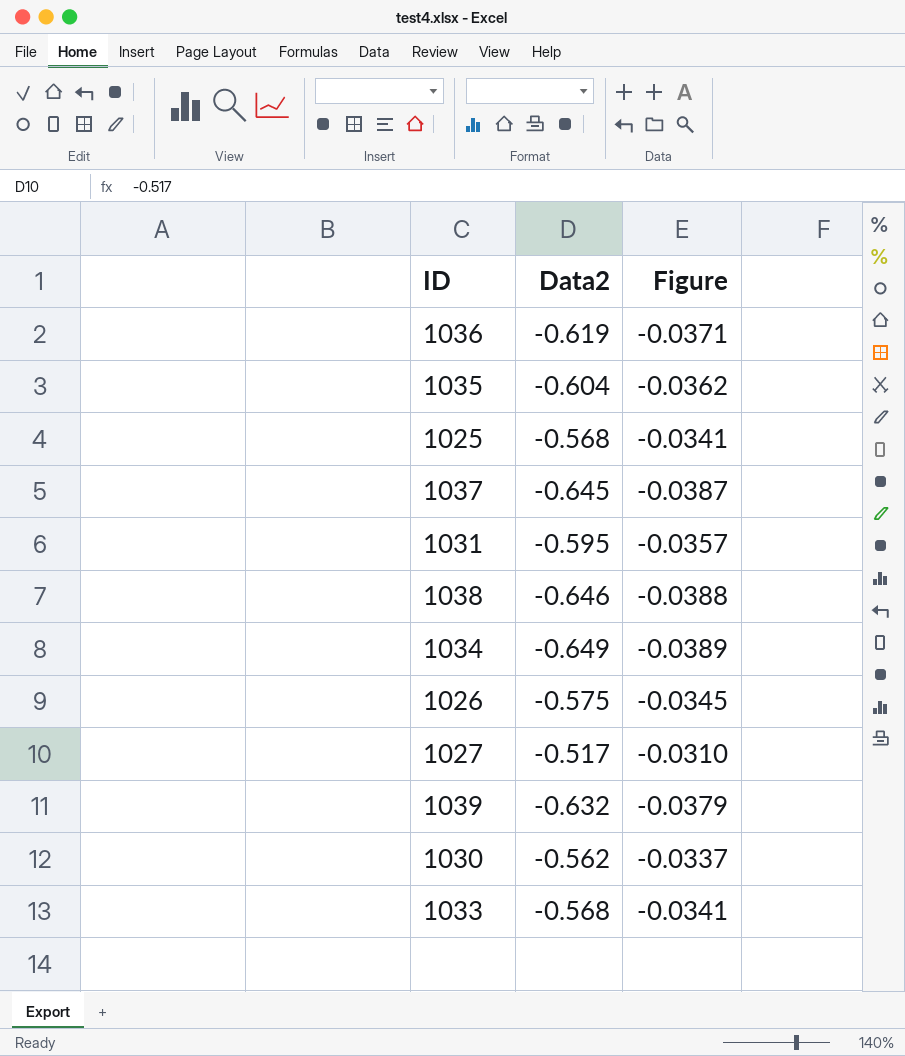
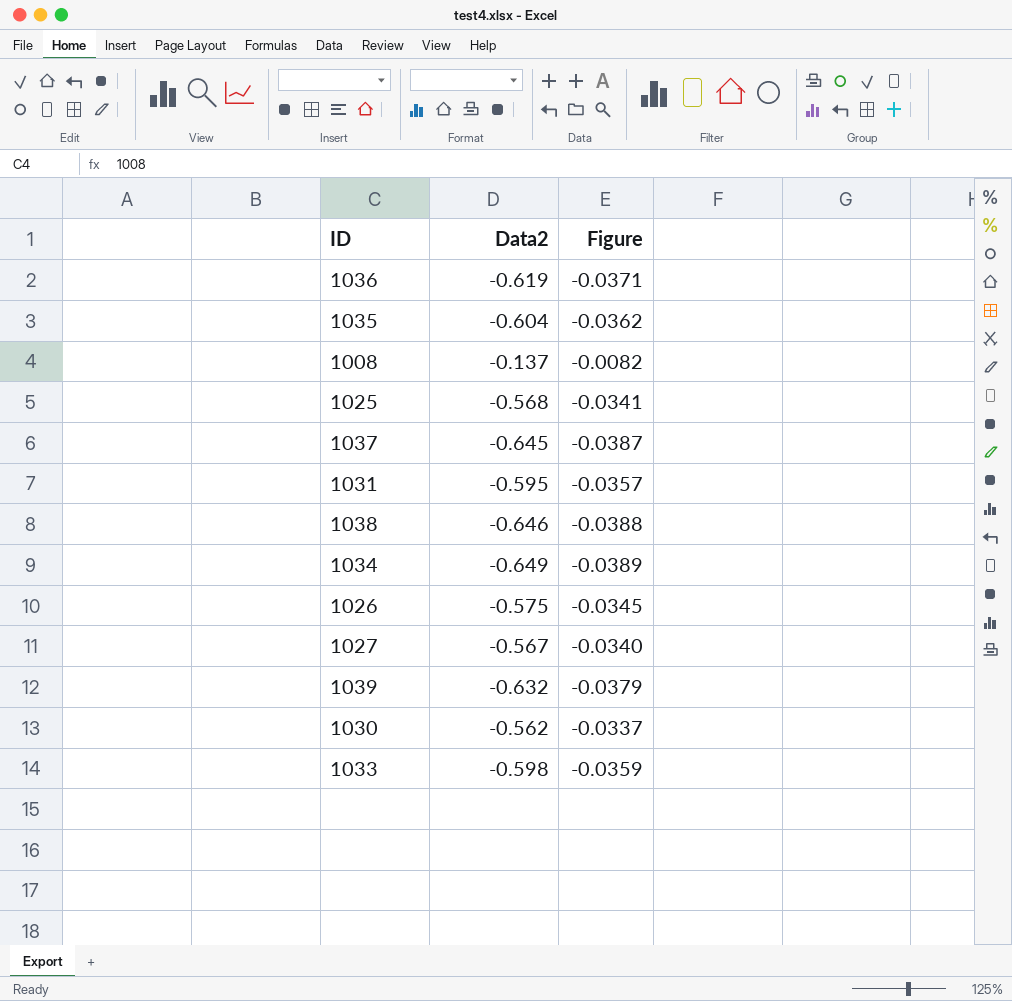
row 1008: none -> -0.137 | -0.0082
1027 | Data2: -0.517 -> -0.567
1027 | Figure: -0.0310 -> -0.0340
1033 | Data2: -0.568 -> -0.598
1033 | Figure: -0.0341 -> -0.0359

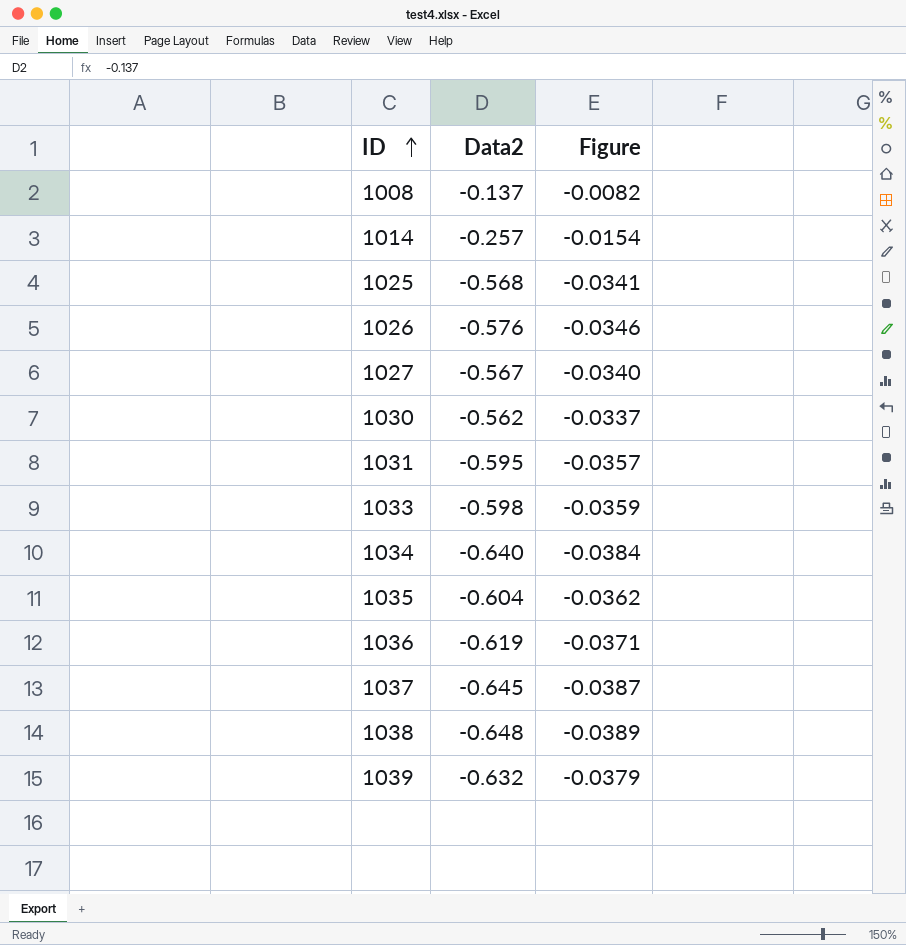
row order: none -> ID ascending
row 1014: none -> -0.257 | -0.0154
1026 | Data2: -0.575 -> -0.576
1026 | Figure: -0.0345 -> -0.0346
1034 | Data2: -0.649 -> -0.640
1034 | Figure: -0.0389 -> -0.0384
1038 | Data2: -0.646 -> -0.648
1038 | Figure: -0.0388 -> -0.0389

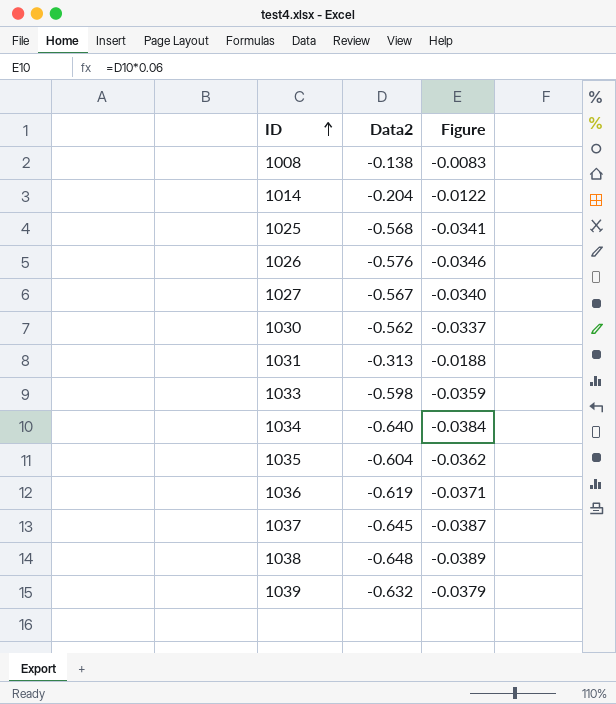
1008 | Data2: -0.137 -> -0.138
1008 | Figure: -0.0082 -> -0.0083
1014 | Data2: -0.257 -> -0.204
1014 | Figure: -0.0154 -> -0.0122
1031 | Data2: -0.595 -> -0.313
1031 | Figure: -0.0357 -> -0.0188

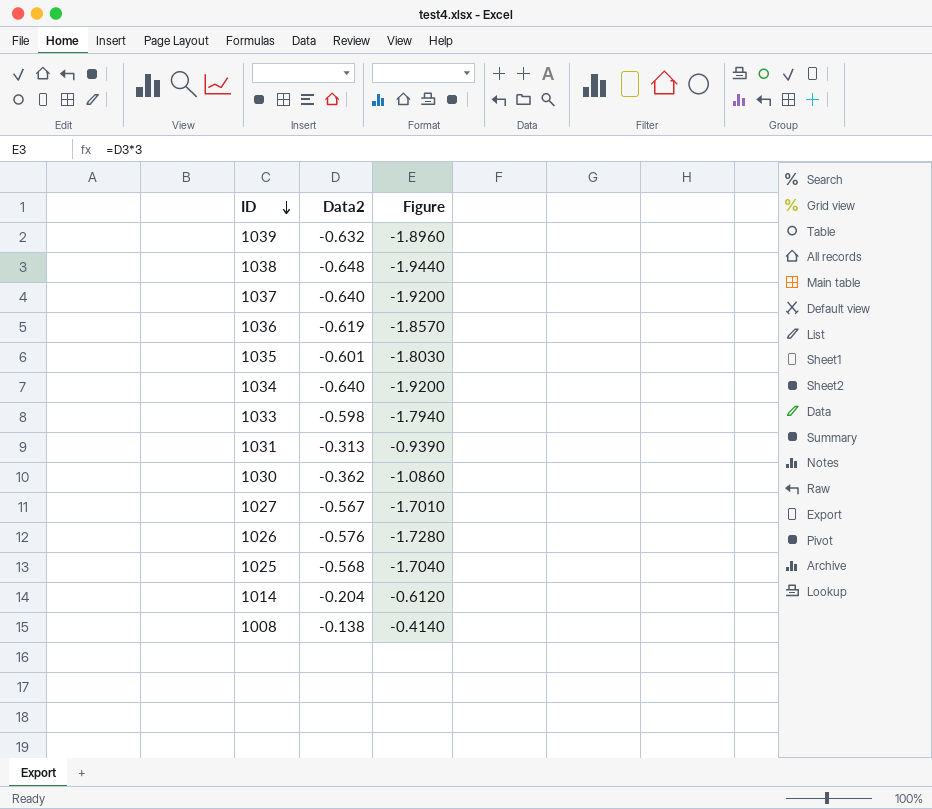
row order: ID ascending -> ID descending
column Figure | formula: [Data2] * 0.06 -> [Data2] * 3
1037 | Data2: -0.645 -> -0.640
1035 | Data2: -0.604 -> -0.601
1030 | Data2: -0.562 -> -0.362

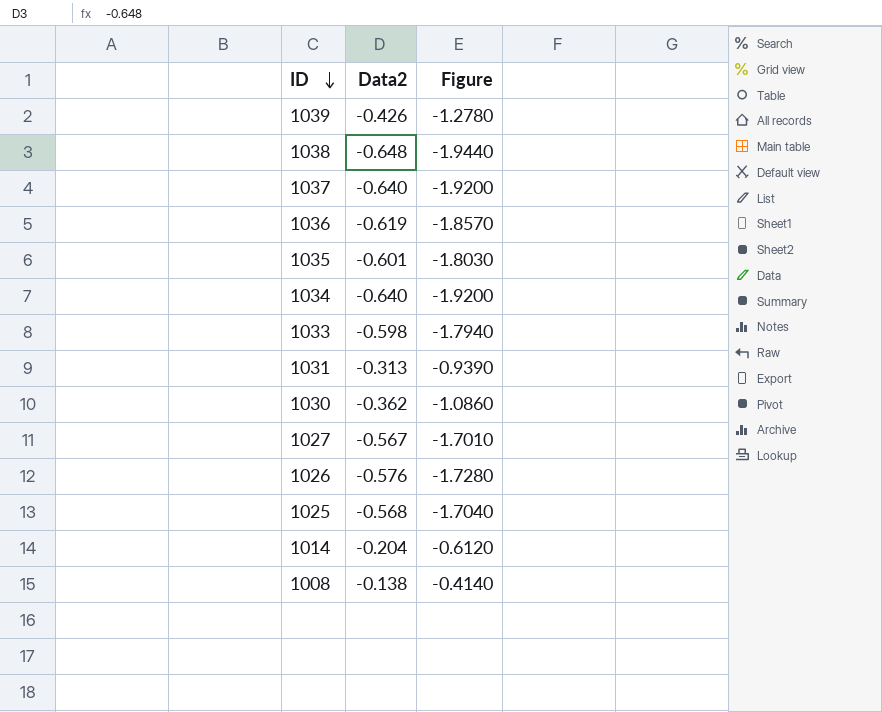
1039 | Data2: -0.632 -> -0.426
1039 | Figure: -1.8960 -> -1.2780

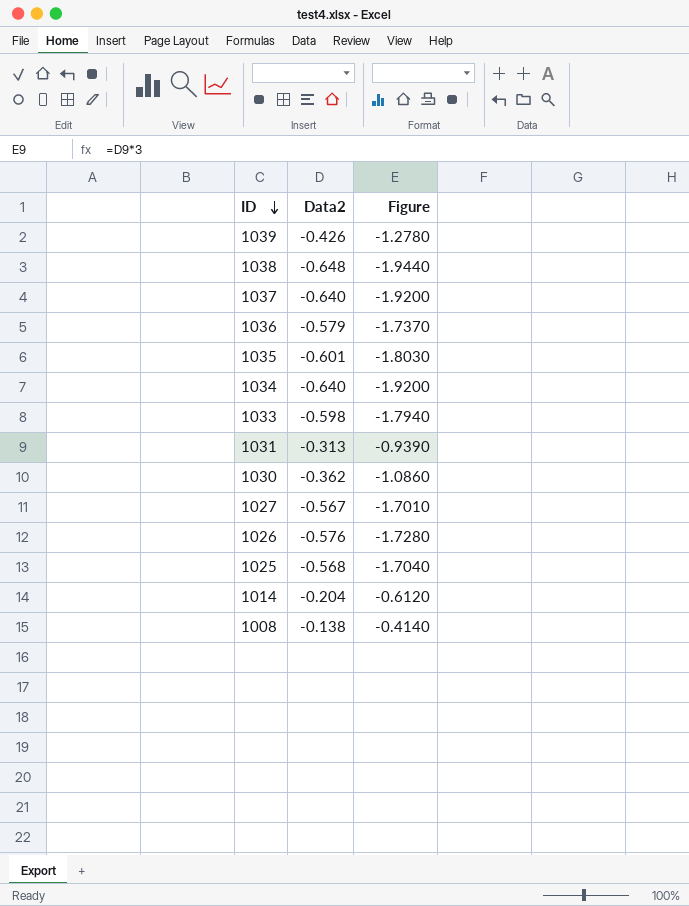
1036 | Data2: -0.619 -> -0.579
1036 | Figure: -1.8570 -> -1.7370

